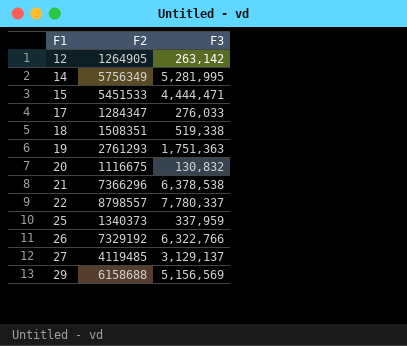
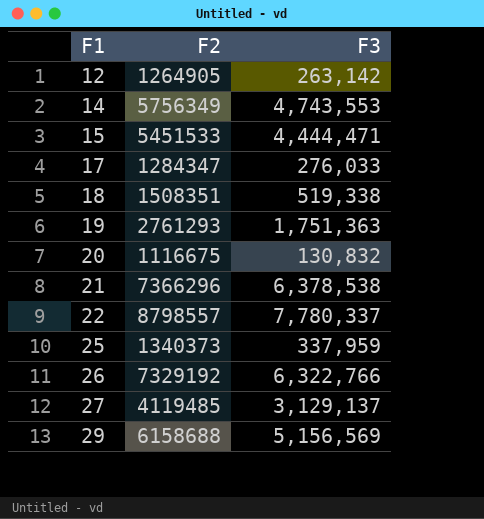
14 | F3: 5,281,995 -> 4,743,553

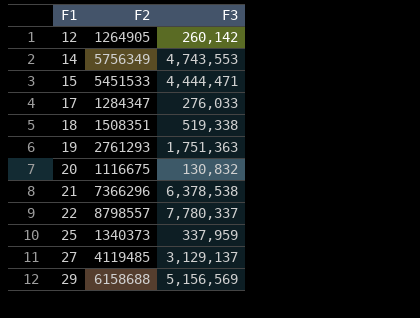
row 26: 7329192 | 6,322,766 -> none
12 | F3: 263,142 -> 260,142

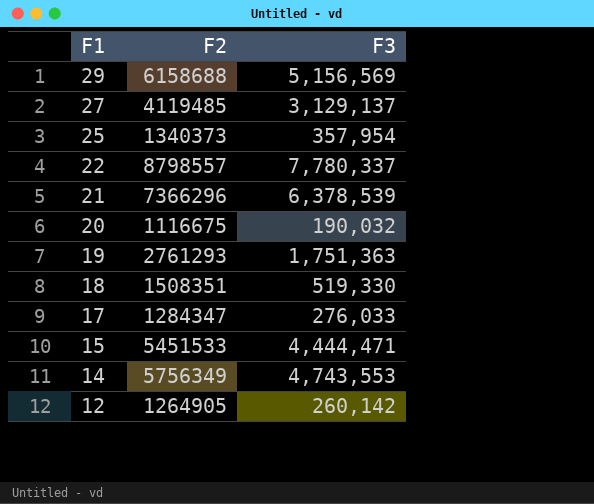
row order: F1 ascending -> F1 descending
25 | F3: 337,959 -> 357,954
21 | F3: 6,378,538 -> 6,378,539
20 | F3: 130,832 -> 190,032
18 | F3: 519,338 -> 519,330

